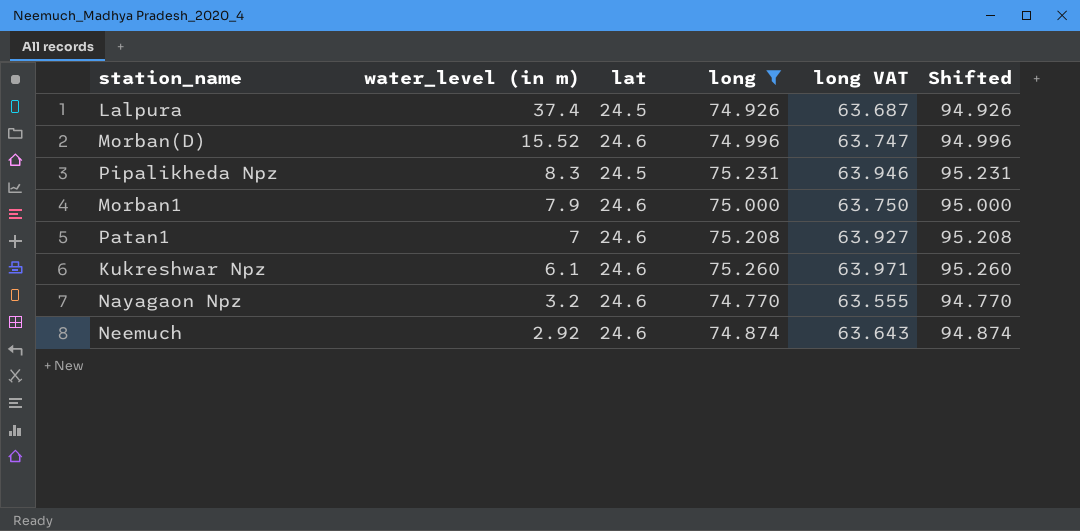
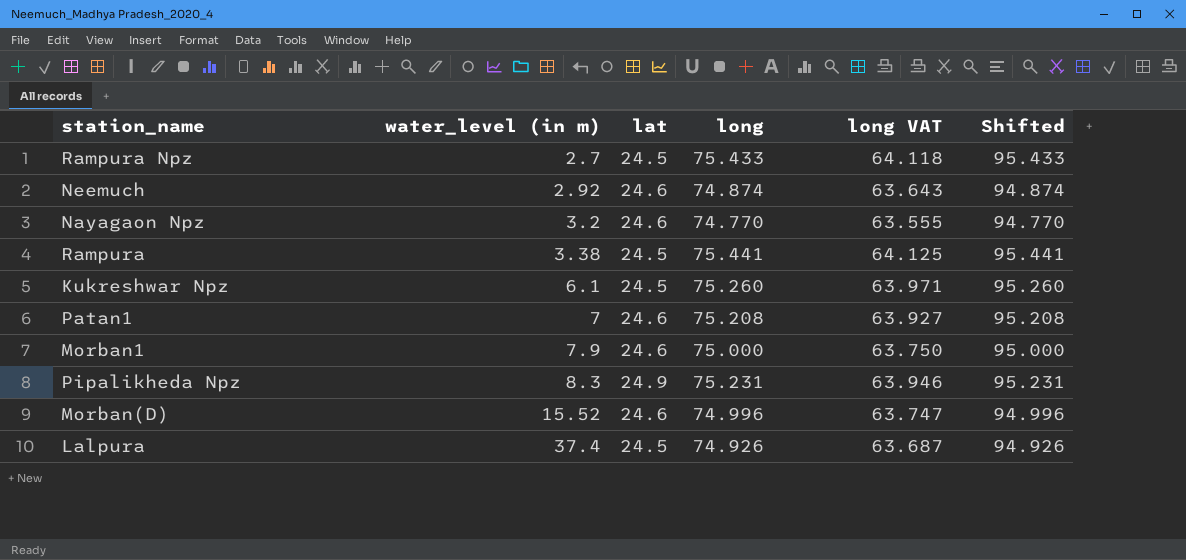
filter: long <= 75.260 -> none
row order: water_level (in m) descending -> water_level (in m) ascending
Kukreshwar Npz | lat: 24.6 -> 24.5
Pipalikheda Npz | lat: 24.5 -> 24.9

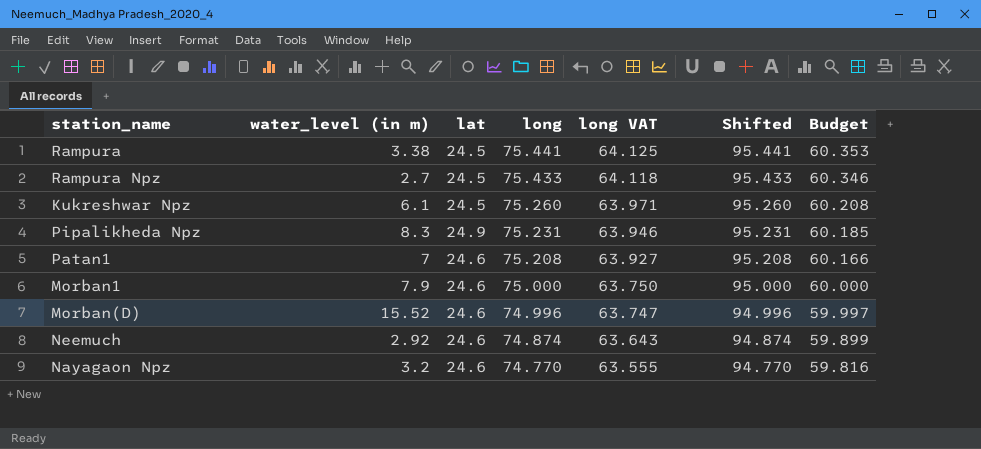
row order: water_level (in m) ascending -> long descending
column Budget | formula: none -> [long] * 0.8
row Lalpura: 37.4 | 24.5 | 74.926 | 63.687 | 94.926 -> none

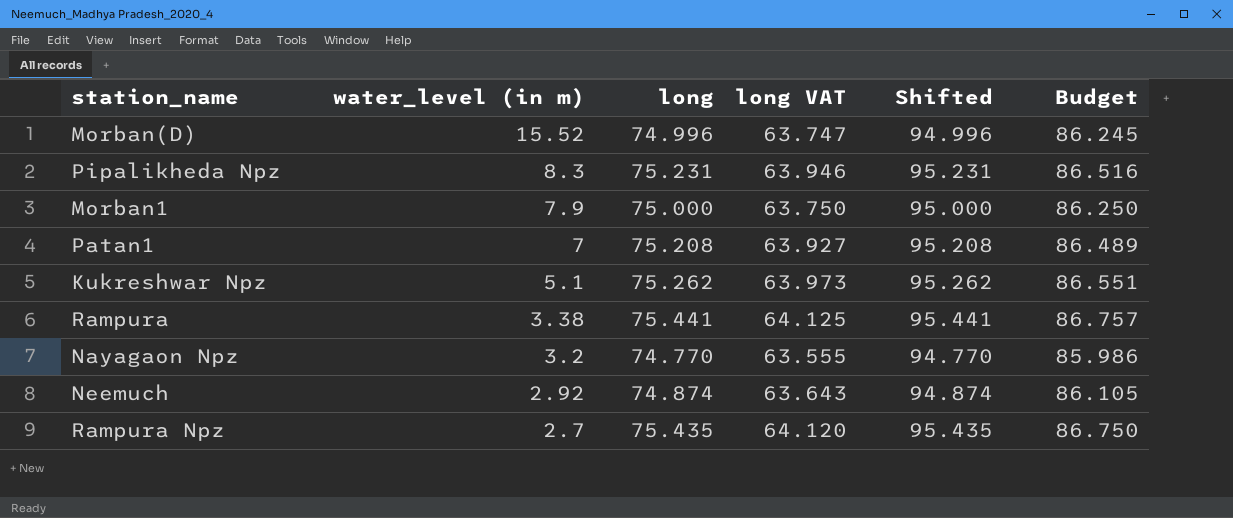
row order: long descending -> water_level (in m) descending
column lat | position: 3 -> none
column Budget | formula: [long] * 0.8 -> [long] * 1.15
Kukreshwar Npz | water_level (in m): 6.1 -> 5.1
Kukreshwar Npz | long: 75.260 -> 75.262
Kukreshwar Npz | long VAT: 63.971 -> 63.973
Kukreshwar Npz | Shifted: 95.260 -> 95.262
Rampura Npz | long: 75.433 -> 75.435
Rampura Npz | long VAT: 64.118 -> 64.120
Rampura Npz | Shifted: 95.433 -> 95.435

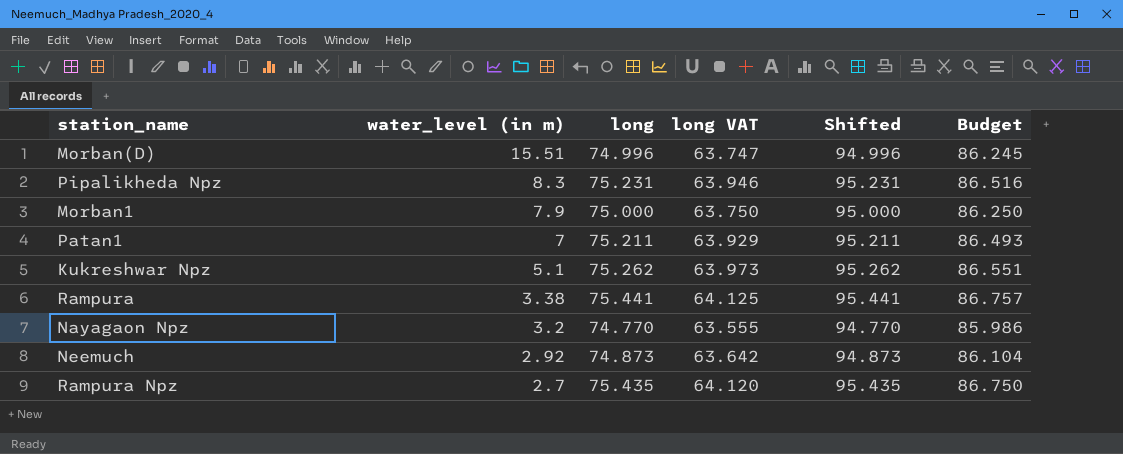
Morban(D) | water_level (in m): 15.52 -> 15.51
Patan1 | long: 75.208 -> 75.211
Patan1 | long VAT: 63.927 -> 63.929
Patan1 | Shifted: 95.208 -> 95.211
Patan1 | Budget: 86.489 -> 86.493
Neemuch | long: 74.874 -> 74.873
Neemuch | long VAT: 63.643 -> 63.642
Neemuch | Shifted: 94.874 -> 94.873
Neemuch | Budget: 86.105 -> 86.104

